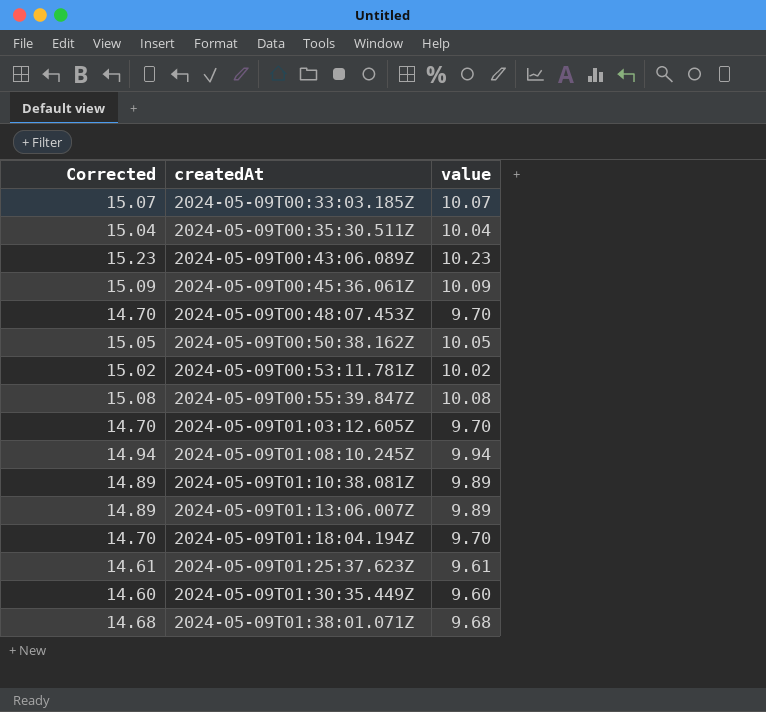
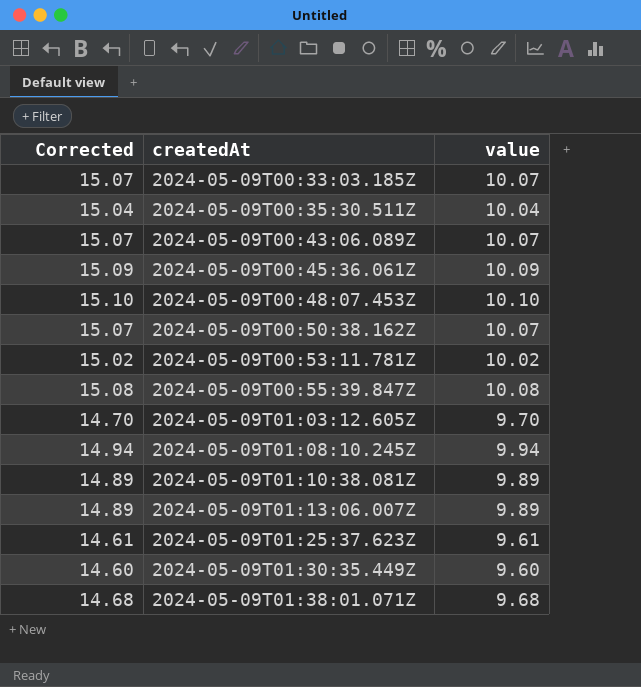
row 2024-05-09T01:18:04.194Z: 14.70 | 9.70 -> none
2024-05-09T00:43:06.089Z | Corrected: 15.23 -> 15.07
2024-05-09T00:43:06.089Z | value: 10.23 -> 10.07
2024-05-09T00:48:07.453Z | Corrected: 14.70 -> 15.10
2024-05-09T00:48:07.453Z | value: 9.70 -> 10.10
2024-05-09T00:50:38.162Z | Corrected: 15.05 -> 15.07
2024-05-09T00:50:38.162Z | value: 10.05 -> 10.07

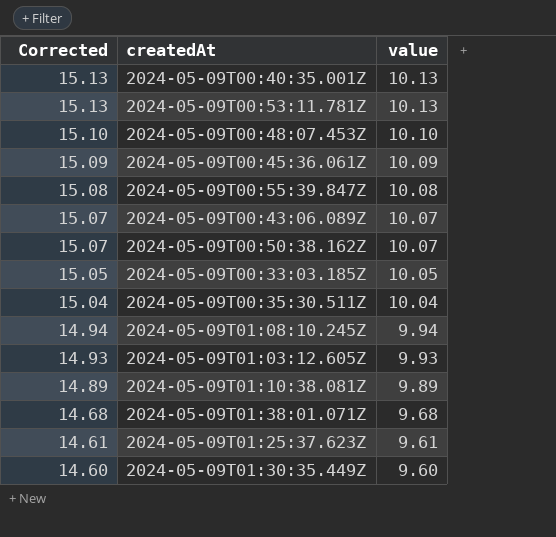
row order: createdAt ascending -> Corrected descending
row 2024-05-09T01:13:06.007Z: 14.89 | 9.89 -> none
row 2024-05-09T00:40:35.001Z: none -> 15.13 | 10.13
2024-05-09T00:53:11.781Z | Corrected: 15.02 -> 15.13
2024-05-09T00:53:11.781Z | value: 10.02 -> 10.13
2024-05-09T00:33:03.185Z | Corrected: 15.07 -> 15.05
2024-05-09T00:33:03.185Z | value: 10.07 -> 10.05
2024-05-09T01:03:12.605Z | Corrected: 14.70 -> 14.93
2024-05-09T01:03:12.605Z | value: 9.70 -> 9.93

